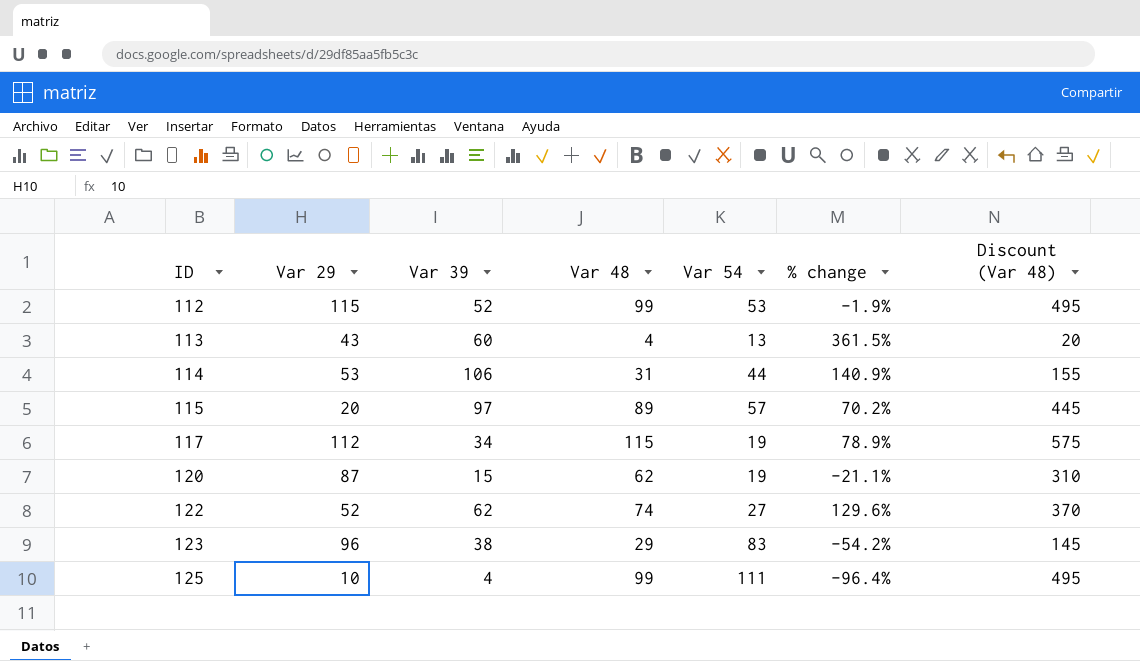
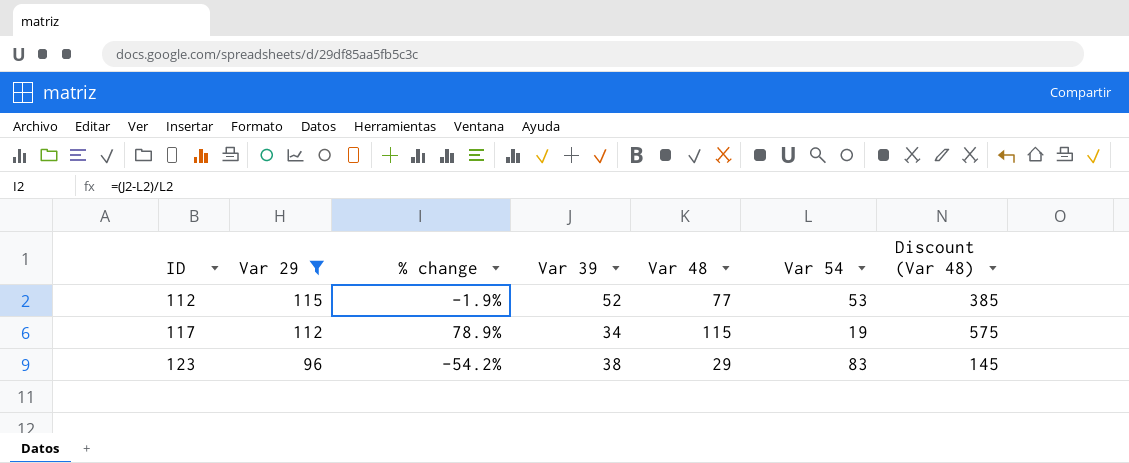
filter: none -> Var 29 >= 96
column % change | position: 6 -> 3
112 | Var 48: 99 -> 77
112 | Discount (Var 48): 495 -> 385

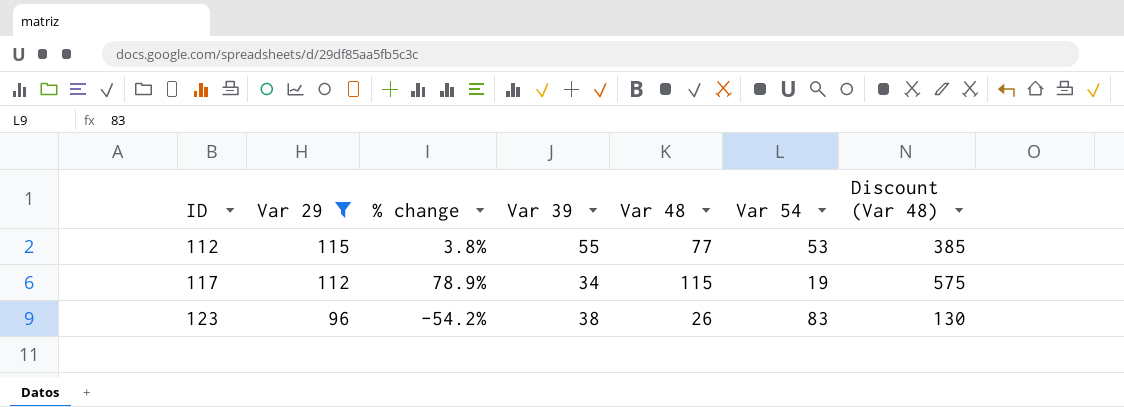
112 | % change: -1.9% -> 3.8%
112 | Var 39: 52 -> 55
123 | Var 48: 29 -> 26
123 | Discount (Var 48): 145 -> 130

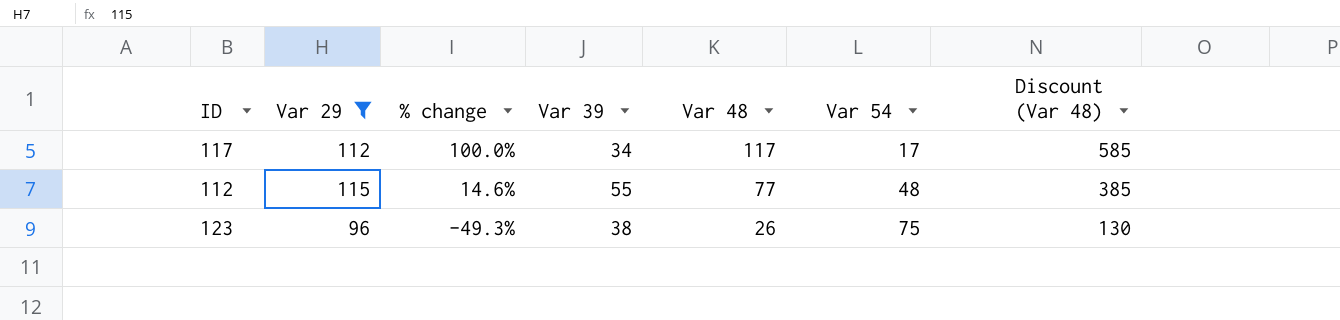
row order: ID ascending -> % change descending
117 | % change: 78.9% -> 100.0%
117 | Var 48: 115 -> 117
117 | Var 54: 19 -> 17
117 | Discount (Var 48): 575 -> 585
112 | % change: 3.8% -> 14.6%
112 | Var 54: 53 -> 48
123 | % change: -54.2% -> -49.3%
123 | Var 54: 83 -> 75

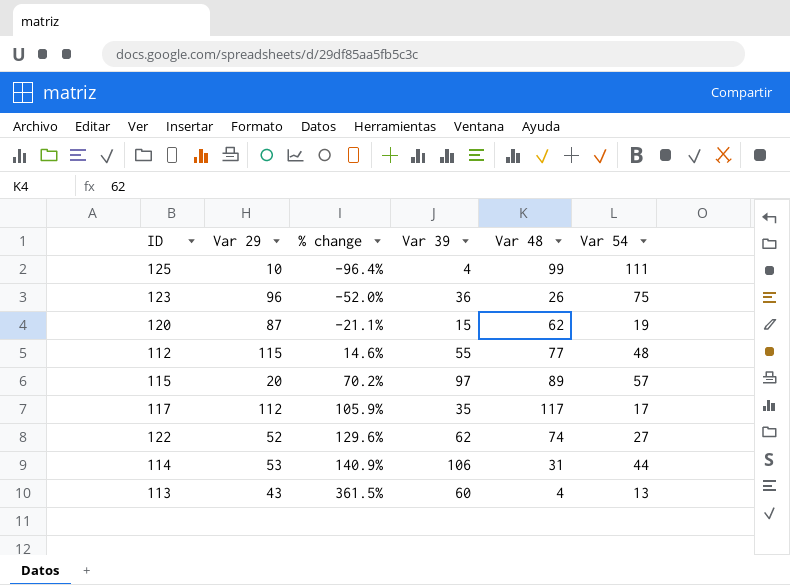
filter: Var 29 >= 96 -> none
row order: % change descending -> % change ascending
column Discount (Var 48) | formula: [Var 48] * 5 -> none
123 | % change: -49.3% -> -52.0%
123 | Var 39: 38 -> 36
117 | % change: 100.0% -> 105.9%
117 | Var 39: 34 -> 35

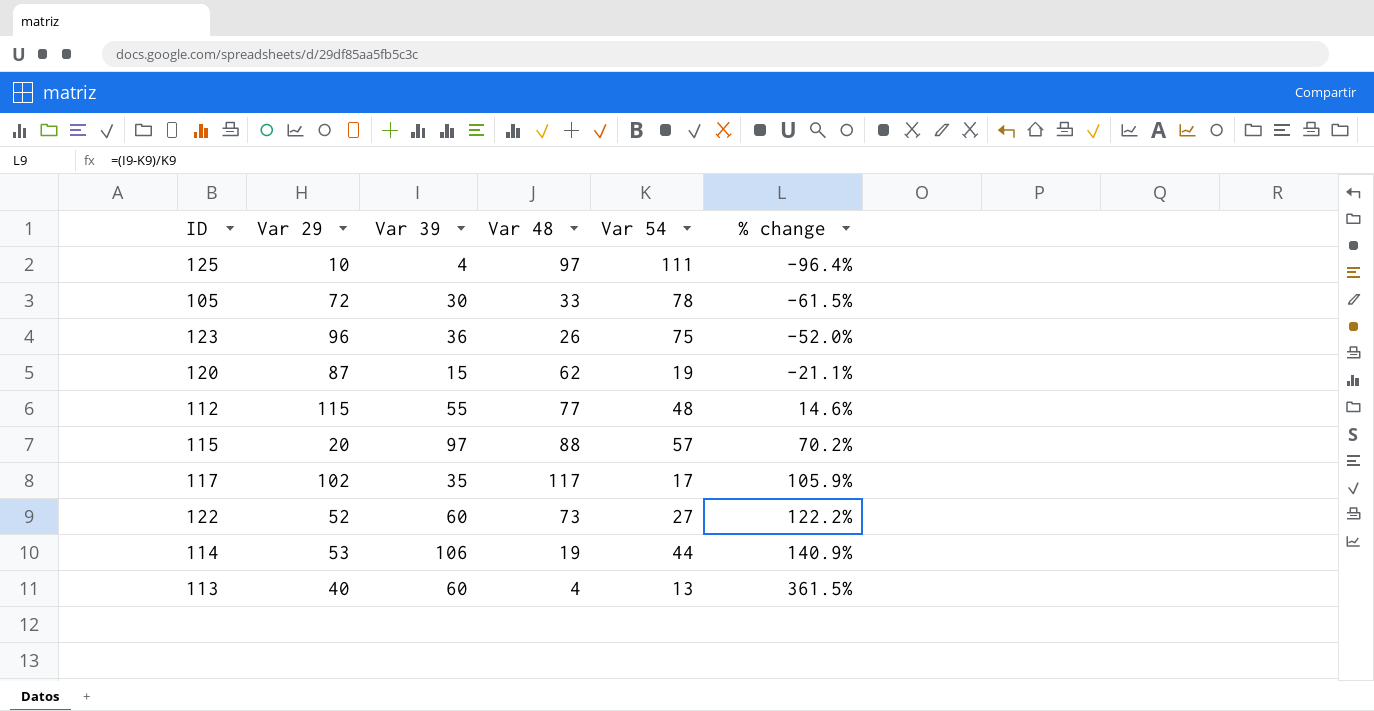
column % change | position: 3 -> 6
125 | Var 48: 99 -> 97
row 105: none -> 72 | 30 | 33 | 78 | -61.5%
115 | Var 48: 89 -> 88
117 | Var 29: 112 -> 102
122 | Var 39: 62 -> 60
122 | Var 48: 74 -> 73
122 | % change: 129.6% -> 122.2%
114 | Var 48: 31 -> 19
113 | Var 29: 43 -> 40

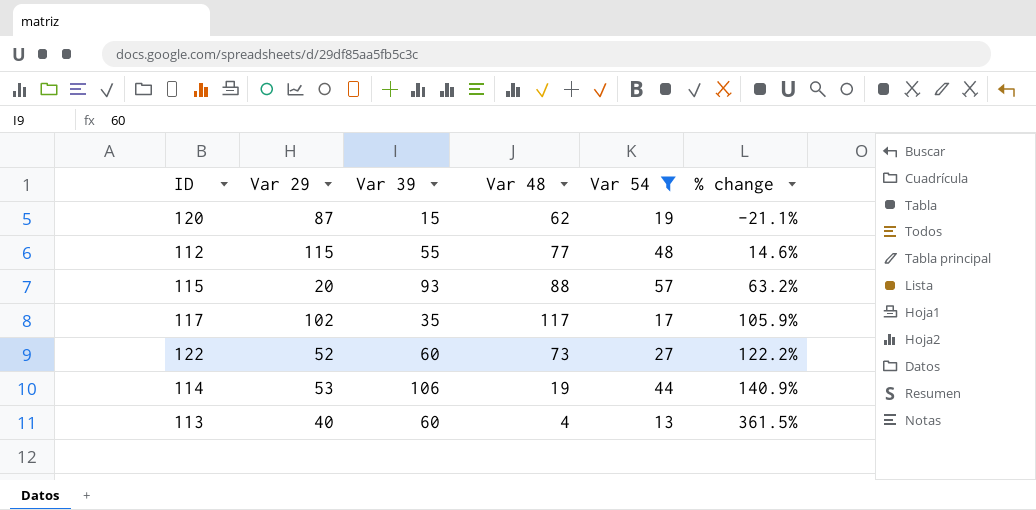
filter: none -> Var 54 <= 57
115 | Var 39: 97 -> 93
115 | % change: 70.2% -> 63.2%

